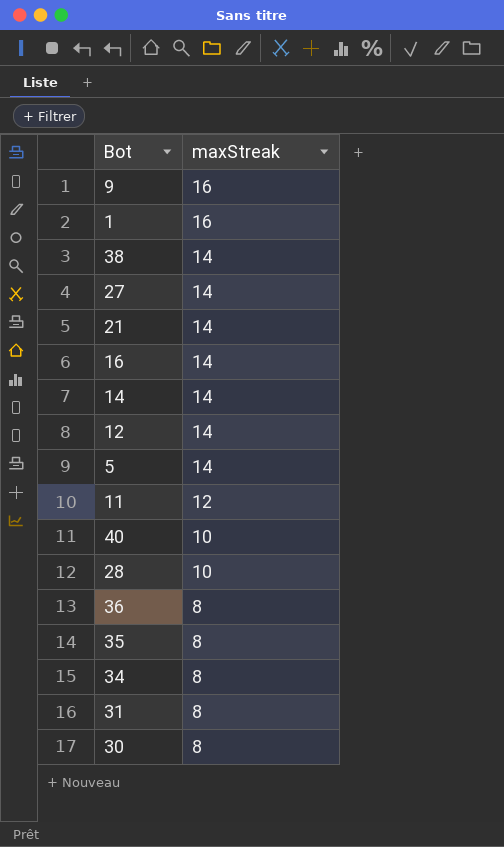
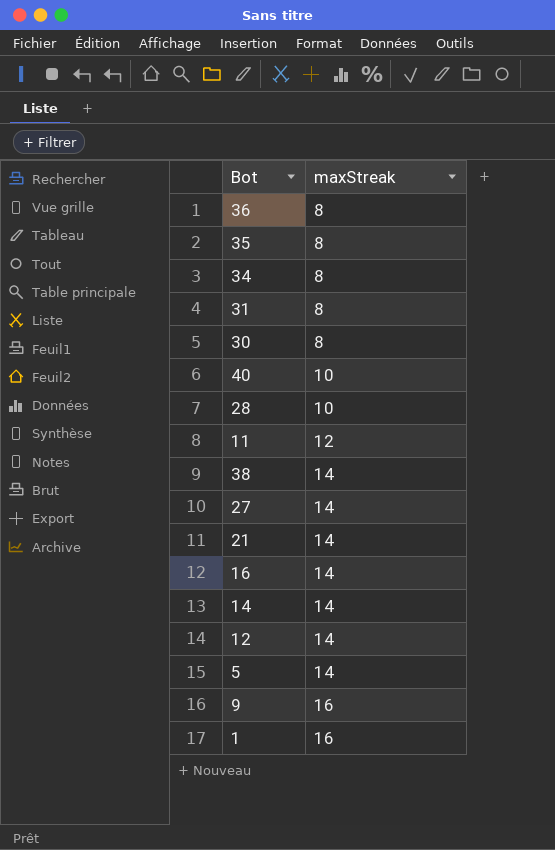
row order: maxStreak descending -> maxStreak ascending

